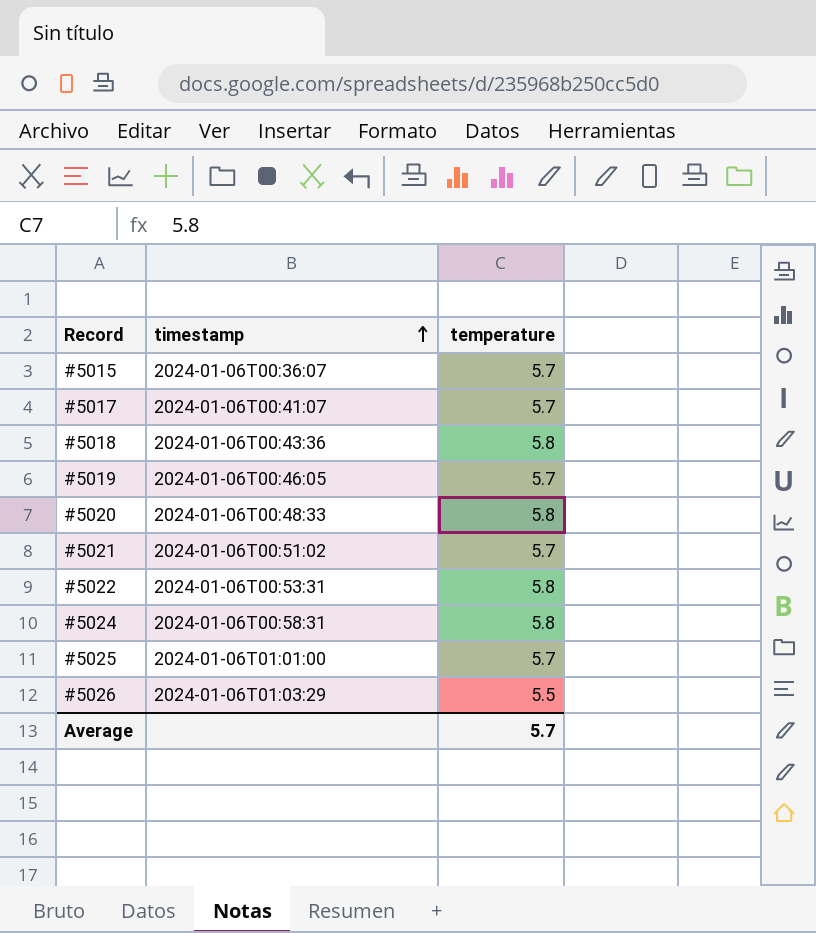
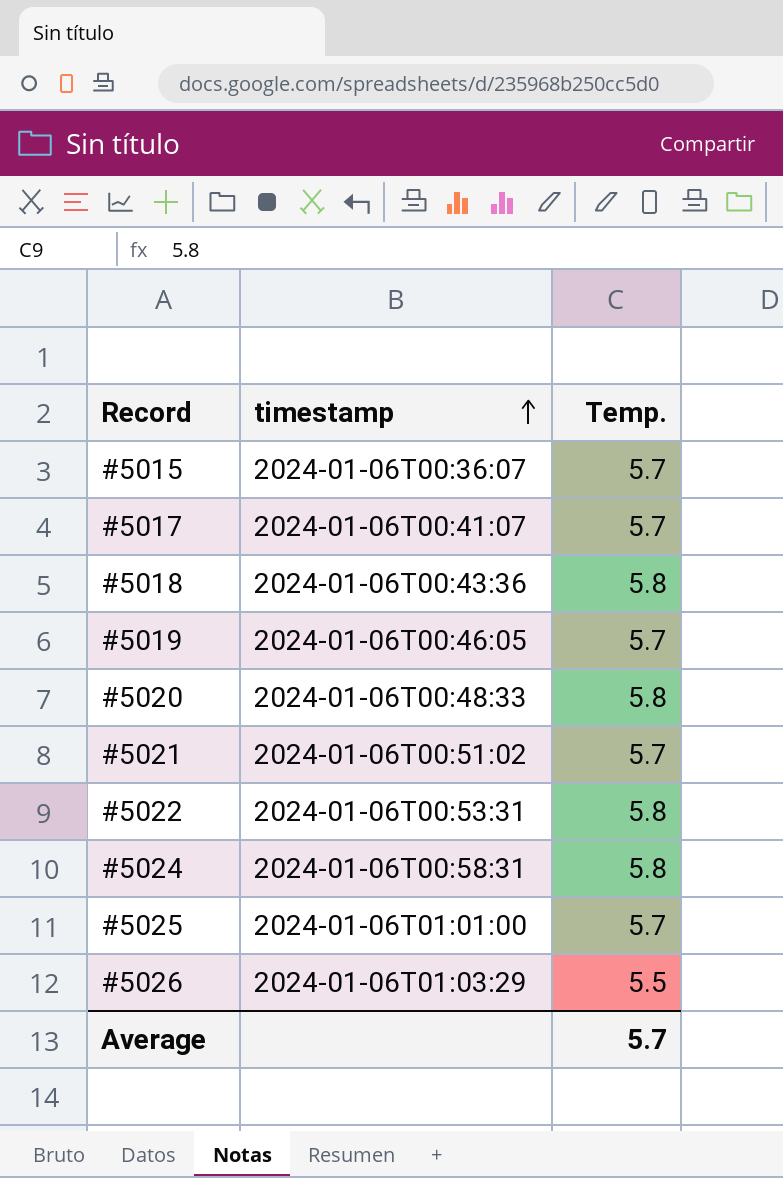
column name: temperature -> Temp.

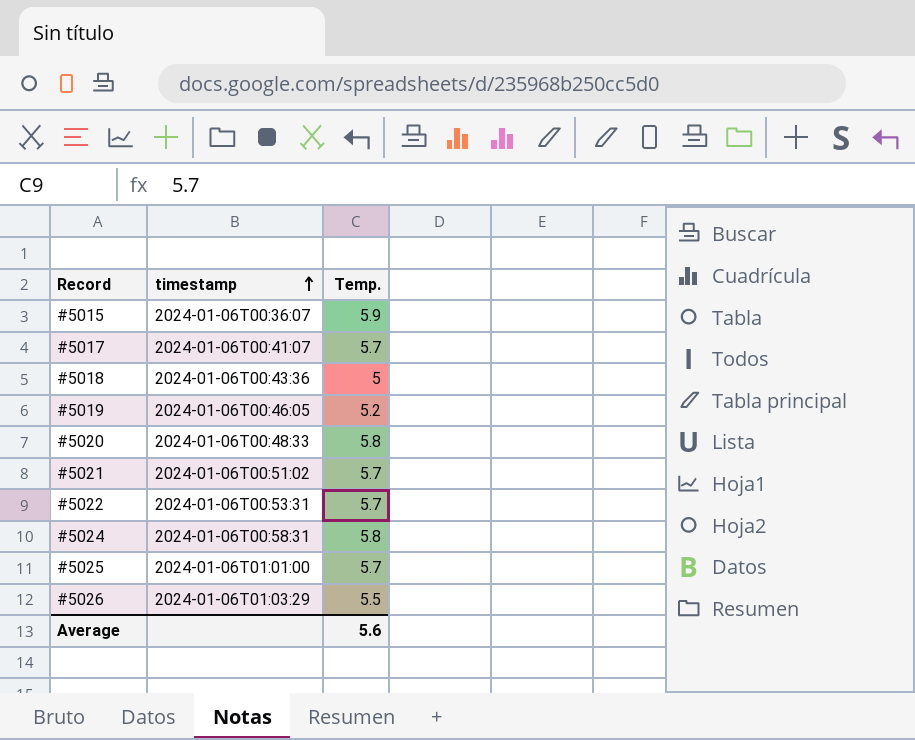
#5015 | Temp.: 5.7 -> 5.9
#5018 | Temp.: 5.8 -> 5
#5019 | Temp.: 5.7 -> 5.2
#5022 | Temp.: 5.8 -> 5.7
Average | Temp.: 5.7 -> 5.6

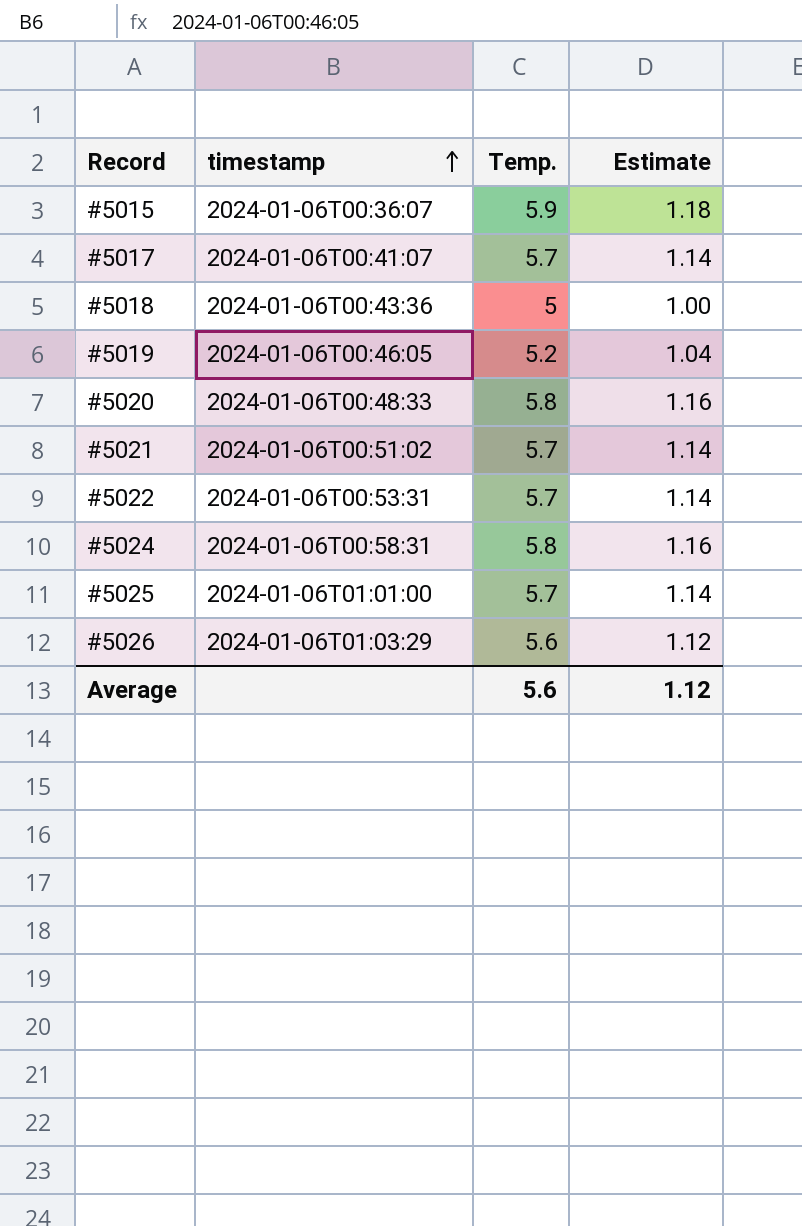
column Estimate | formula: none -> [Temp.] * 0.2
#5026 | Temp.: 5.5 -> 5.6

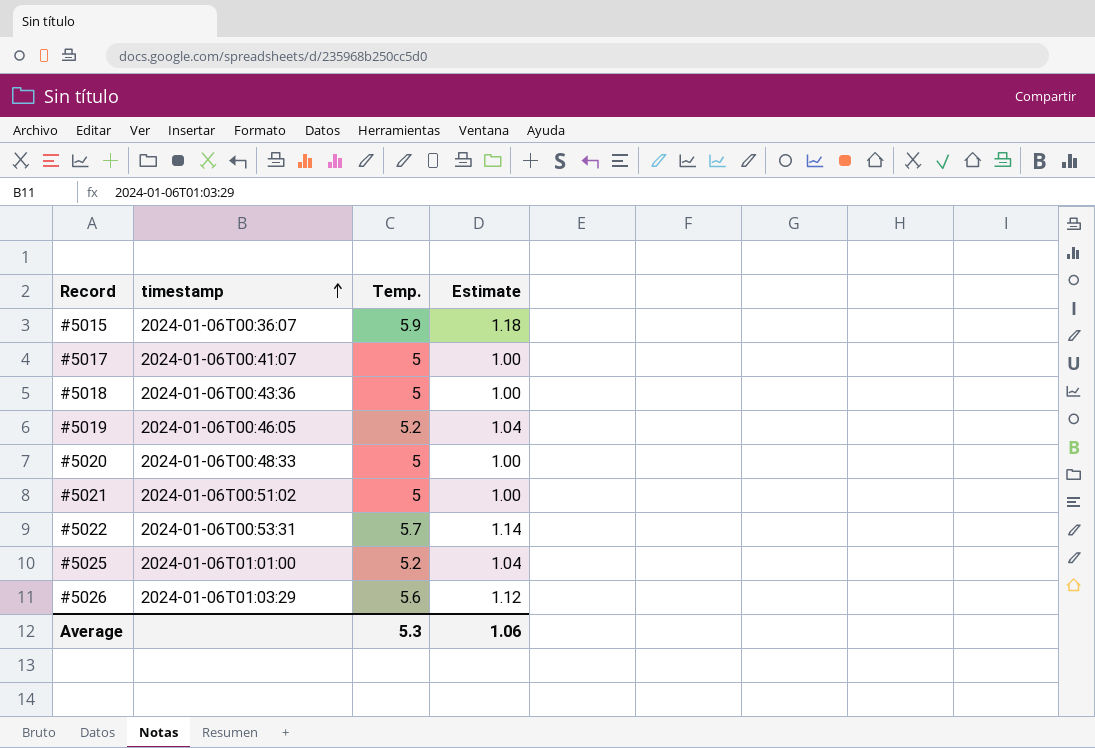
row #5024: 2024-01-06T00:58:31 | 5.8 | 1.16 -> none
#5017 | Temp.: 5.7 -> 5
#5017 | Estimate: 1.14 -> 1.00
#5020 | Temp.: 5.8 -> 5
#5020 | Estimate: 1.16 -> 1.00
#5021 | Temp.: 5.7 -> 5
#5021 | Estimate: 1.14 -> 1.00
#5025 | Temp.: 5.7 -> 5.2
#5025 | Estimate: 1.14 -> 1.04
Average | Temp.: 5.6 -> 5.3
Average | Estimate: 1.12 -> 1.06

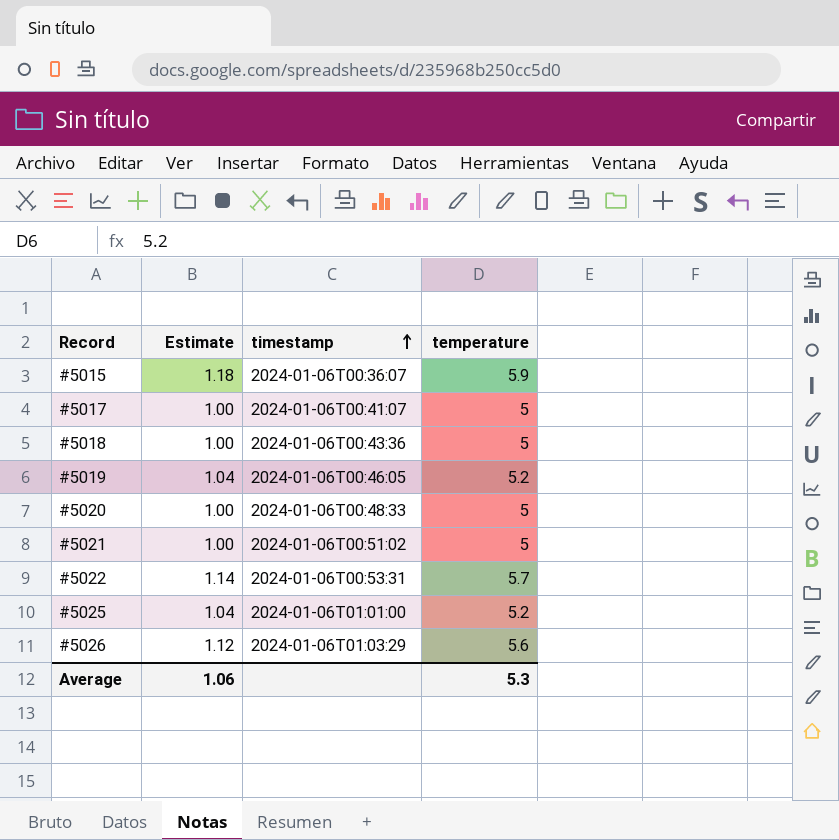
column Estimate | position: 4 -> 2
column name: Temp. -> temperature

